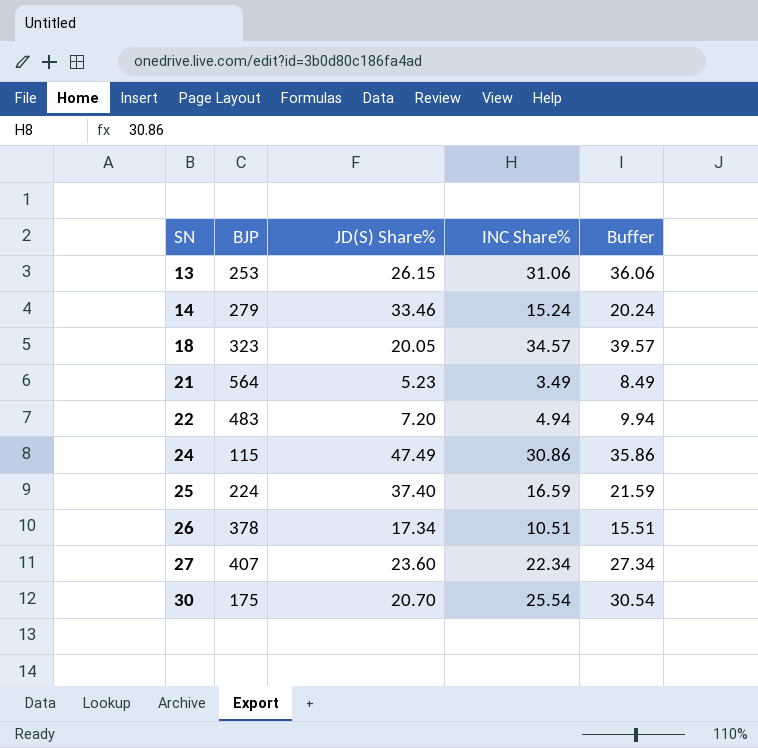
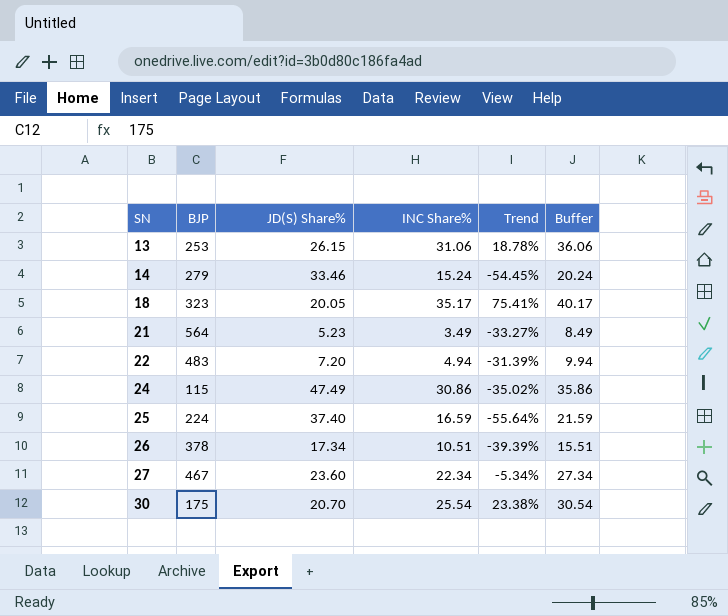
column Trend | formula: none -> ([INC Share%] - [JD(S) Share%]) / [JD(S) Share%]
18 | INC Share%: 34.57 -> 35.17
18 | Buffer: 39.57 -> 40.17
27 | BJP: 407 -> 467

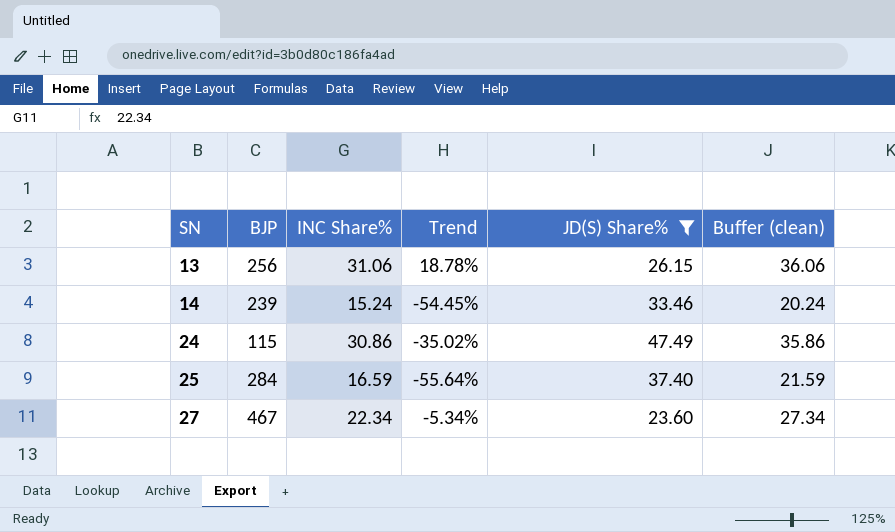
filter: none -> JD(S) Share% >= 23.60
column JD(S) Share% | position: 3 -> 5
column name: Buffer -> Buffer (clean)
13 | BJP: 253 -> 256
14 | BJP: 279 -> 239
25 | BJP: 224 -> 284

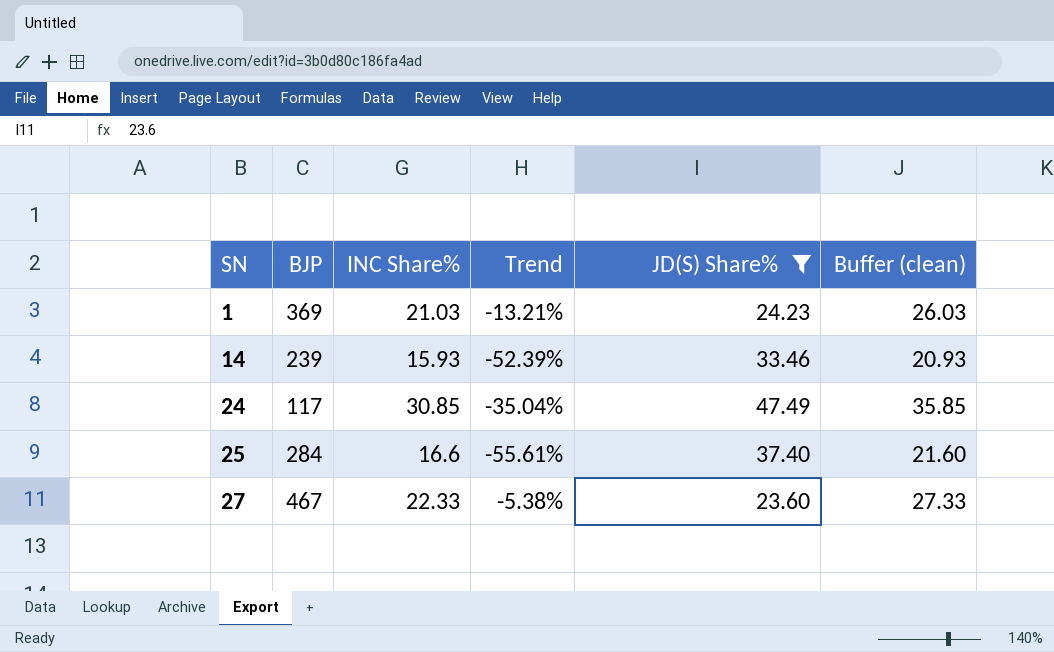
row 13: 256 | 31.06 | 18.78% | 26.15 | 36.06 -> none
row 1: none -> 369 | 21.03 | -13.21% | 24.23 | 26.03
14 | INC Share%: 15.24 -> 15.93
14 | Trend: -54.45% -> -52.39%
14 | Buffer (clean): 20.24 -> 20.93
24 | BJP: 115 -> 117
24 | INC Share%: 30.86 -> 30.85
24 | Trend: -35.02% -> -35.04%
24 | Buffer (clean): 35.86 -> 35.85
25 | INC Share%: 16.59 -> 16.6
25 | Trend: -55.64% -> -55.61%
25 | Buffer (clean): 21.59 -> 21.60
27 | INC Share%: 22.34 -> 22.33
27 | Trend: -5.34% -> -5.38%
27 | Buffer (clean): 27.34 -> 27.33

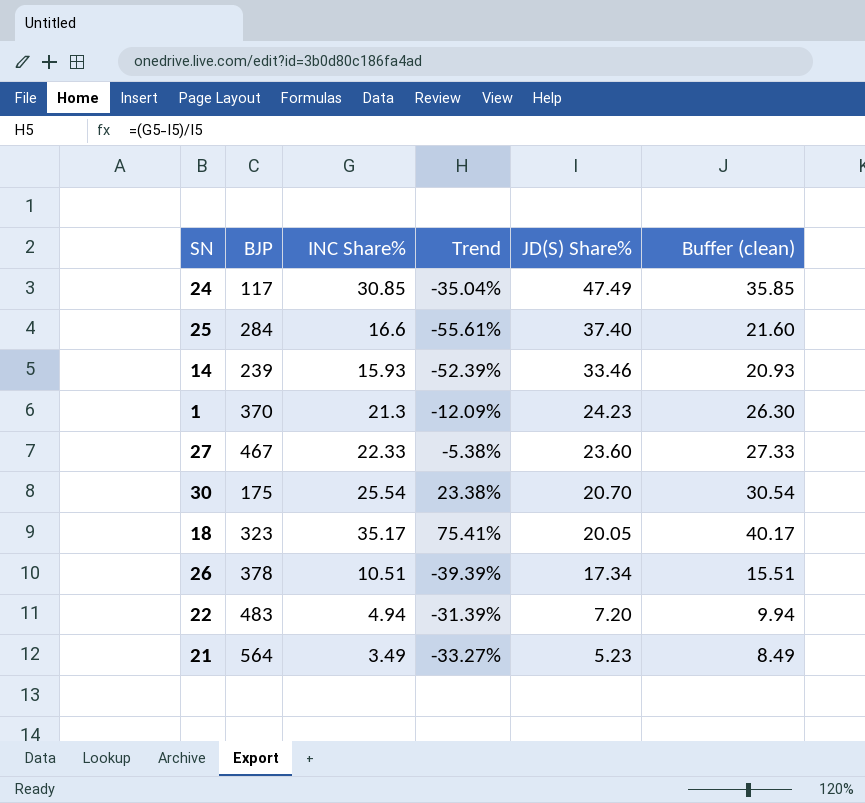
filter: JD(S) Share% >= 23.60 -> none
row order: SN ascending -> JD(S) Share% descending
1 | BJP: 369 -> 370
1 | INC Share%: 21.03 -> 21.3
1 | Trend: -13.21% -> -12.09%
1 | Buffer (clean): 26.03 -> 26.30

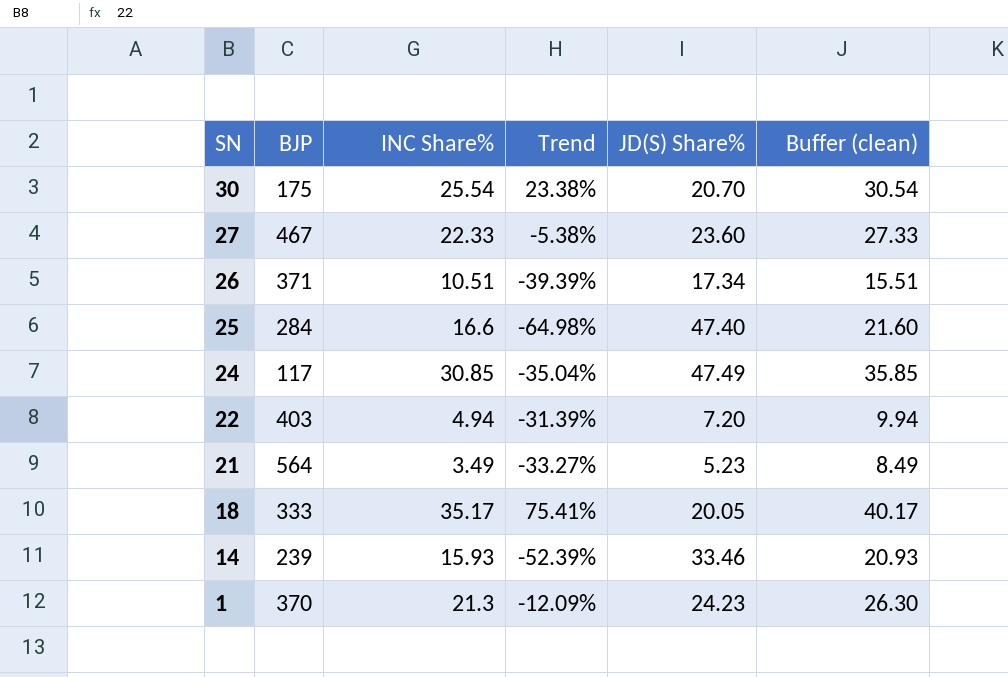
row order: JD(S) Share% descending -> SN descending
26 | BJP: 378 -> 371
25 | Trend: -55.61% -> -64.98%
25 | JD(S) Share%: 37.40 -> 47.40
22 | BJP: 483 -> 403
18 | BJP: 323 -> 333

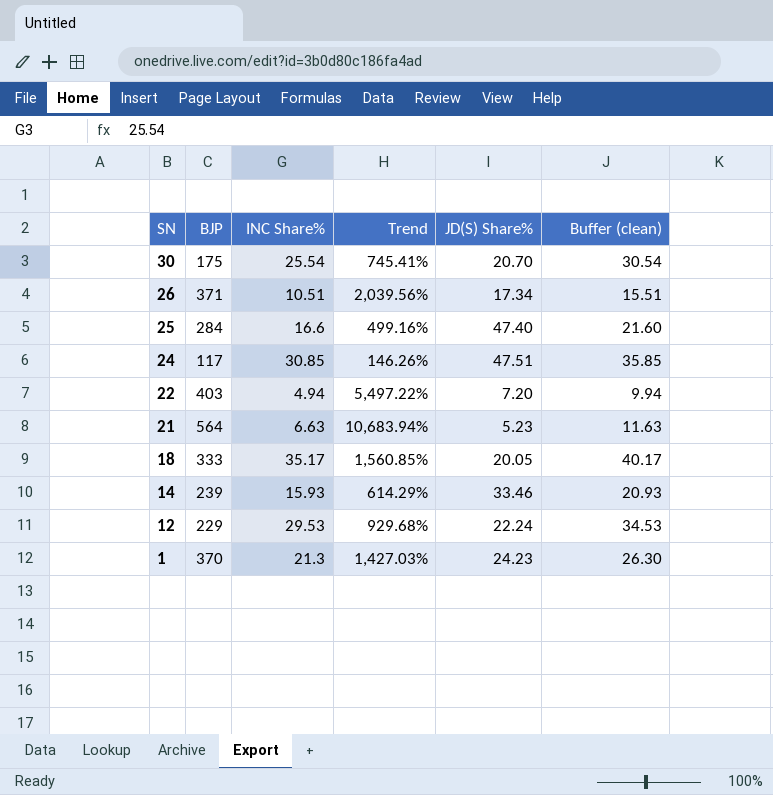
column Trend | formula: ([INC Share%] - [JD(S) Share%]) / [JD(S) Share%] -> ([BJP] - [JD(S) Share%]) / [JD(S) Share%]
row 27: 467 | 22.33 | -5.38% | 23.60 | 27.33 -> none
24 | JD(S) Share%: 47.49 -> 47.51
21 | INC Share%: 3.49 -> 6.63
21 | Buffer (clean): 8.49 -> 11.63
row 12: none -> 229 | 29.53 | 929.68% | 22.24 | 34.53

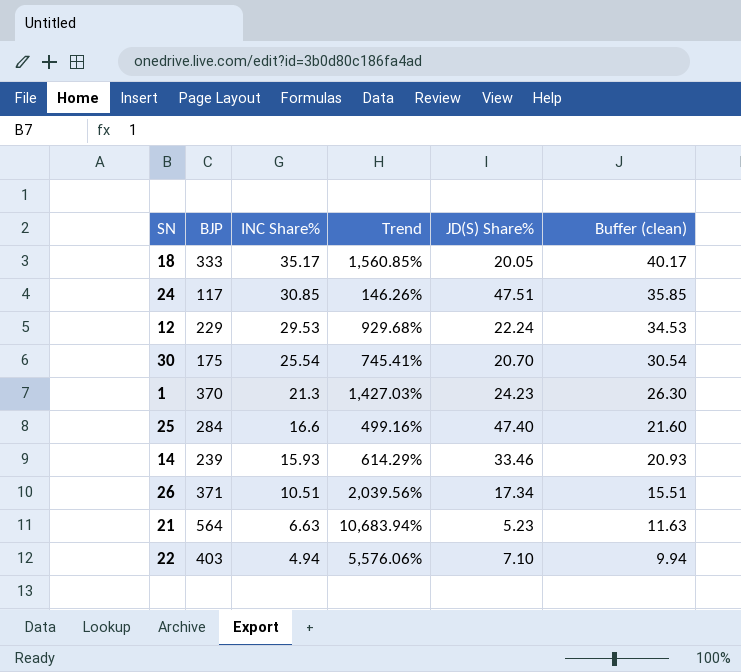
row order: SN descending -> INC Share% descending
22 | Trend: 5,497.22% -> 5,576.06%
22 | JD(S) Share%: 7.20 -> 7.10

